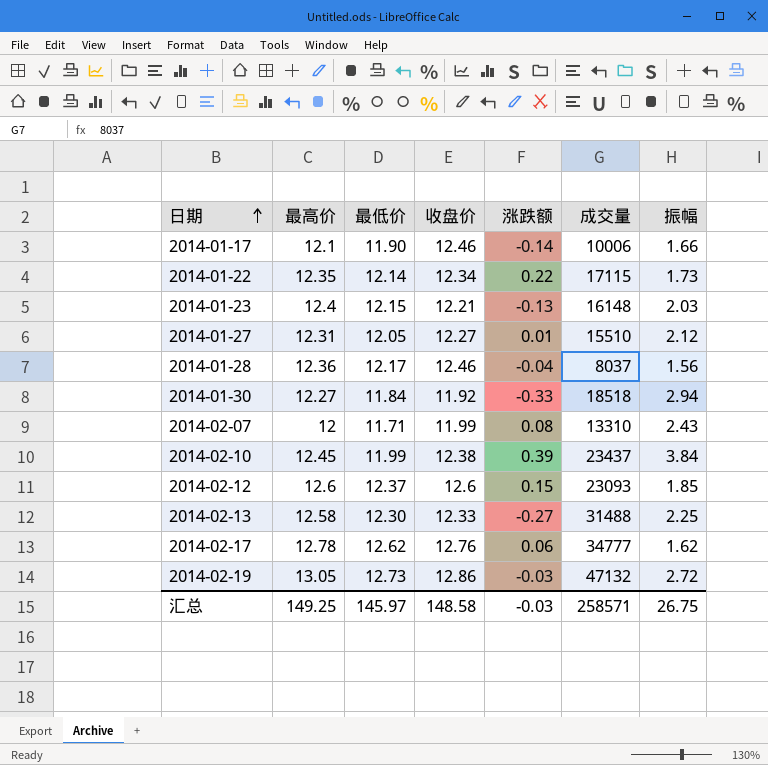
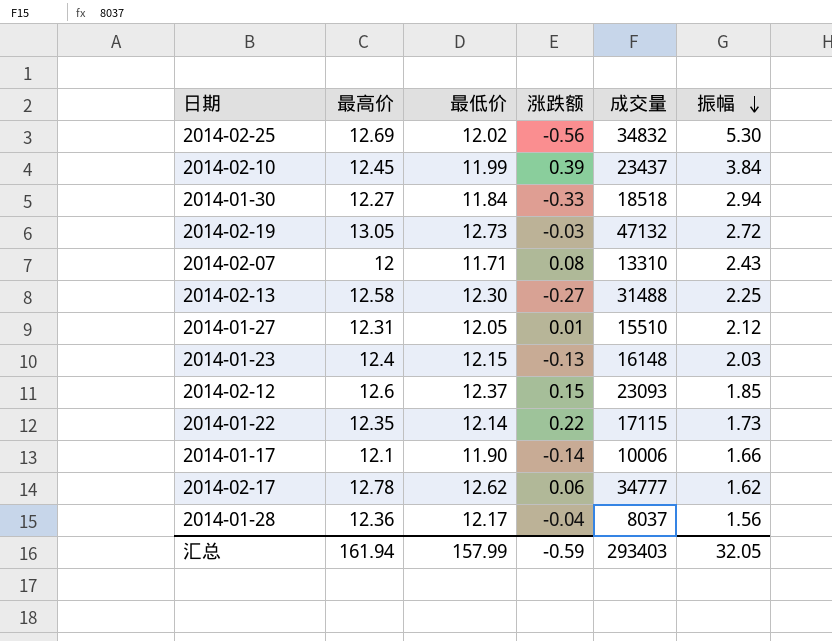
row order: 日期 ascending -> 振幅 descending
column 收盘价 | position: 4 -> none
row 2014-02-25: none -> 12.69 | 12.02 | -0.56 | 34832 | 5.30
汇总 | 最高价: 149.25 -> 161.94
汇总 | 最低价: 145.97 -> 157.99
汇总 | 涨跌额: -0.03 -> -0.59
汇总 | 成交量: 258571 -> 293403
汇总 | 振幅: 26.75 -> 32.05

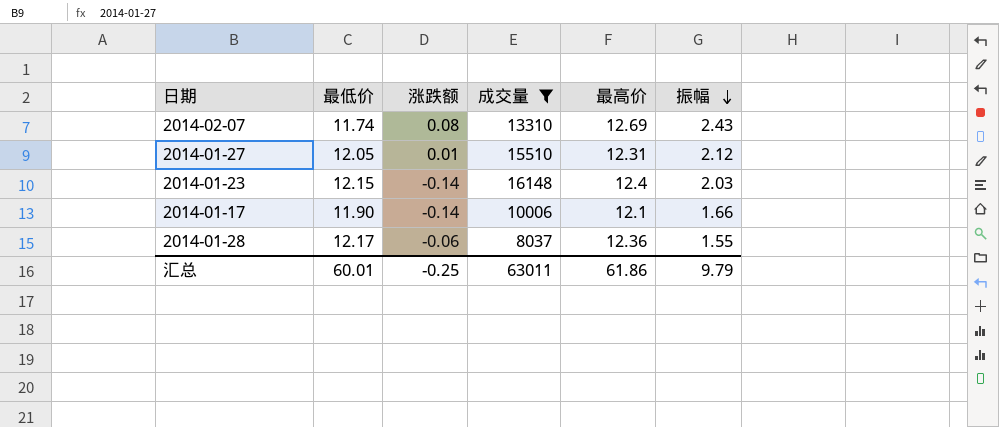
filter: none -> 成交量 <= 16148
column 最高价 | position: 2 -> 5
2014-02-07 | 最低价: 11.71 -> 11.74
2014-02-07 | 最高价: 12 -> 12.69
2014-01-23 | 涨跌额: -0.13 -> -0.14
2014-01-28 | 涨跌额: -0.04 -> -0.06
2014-01-28 | 振幅: 1.56 -> 1.55
汇总 | 最低价: 157.99 -> 60.01
汇总 | 涨跌额: -0.59 -> -0.25
汇总 | 成交量: 293403 -> 63011
汇总 | 最高价: 161.94 -> 61.86
汇总 | 振幅: 32.05 -> 9.79

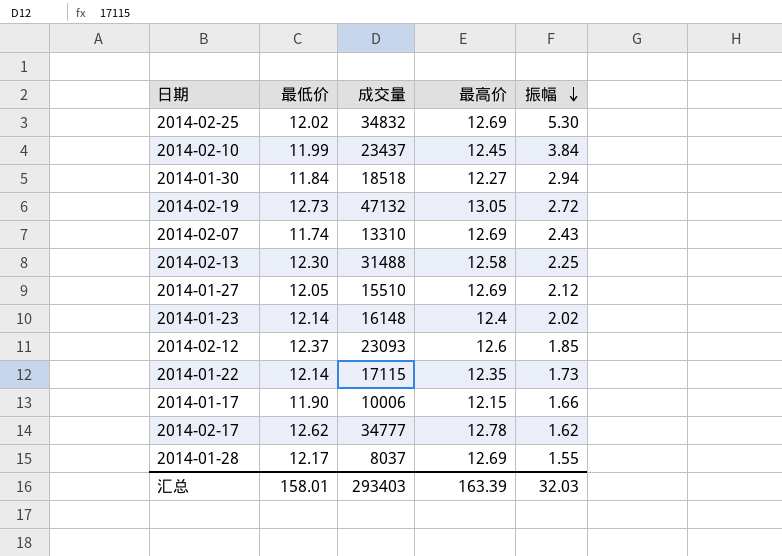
filter: 成交量 <= 16148 -> none
column 涨跌额 | position: 3 -> none
2014-01-27 | 最高价: 12.31 -> 12.69
2014-01-23 | 最低价: 12.15 -> 12.14
2014-01-23 | 振幅: 2.03 -> 2.02
2014-01-17 | 最高价: 12.1 -> 12.15
2014-01-28 | 最高价: 12.36 -> 12.69
汇总 | 最低价: 60.01 -> 158.01
汇总 | 成交量: 63011 -> 293403
汇总 | 最高价: 61.86 -> 163.39
汇总 | 振幅: 9.79 -> 32.03

